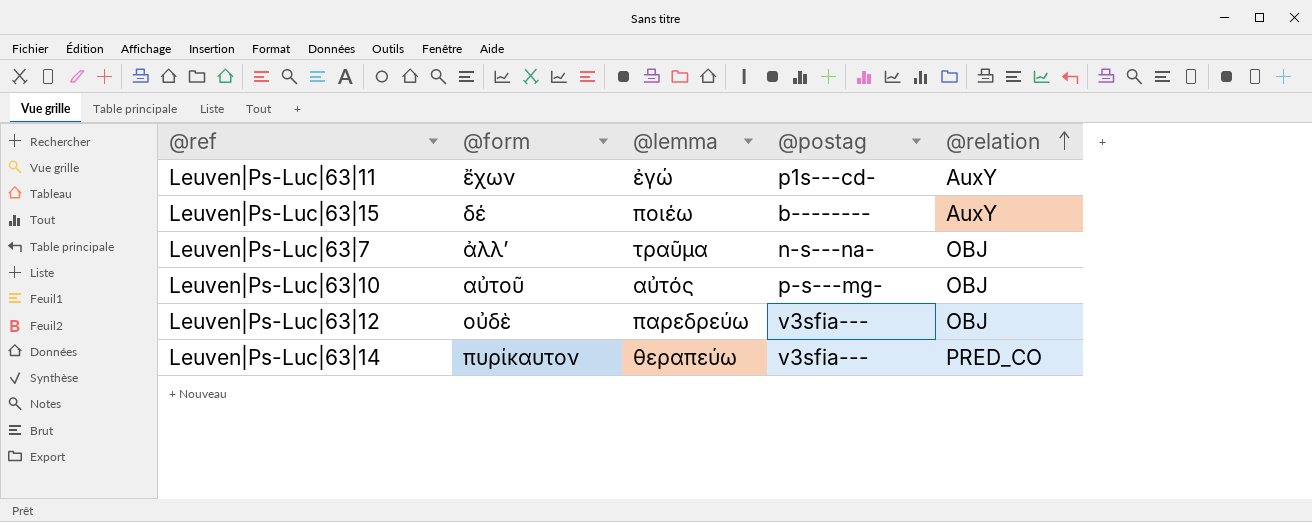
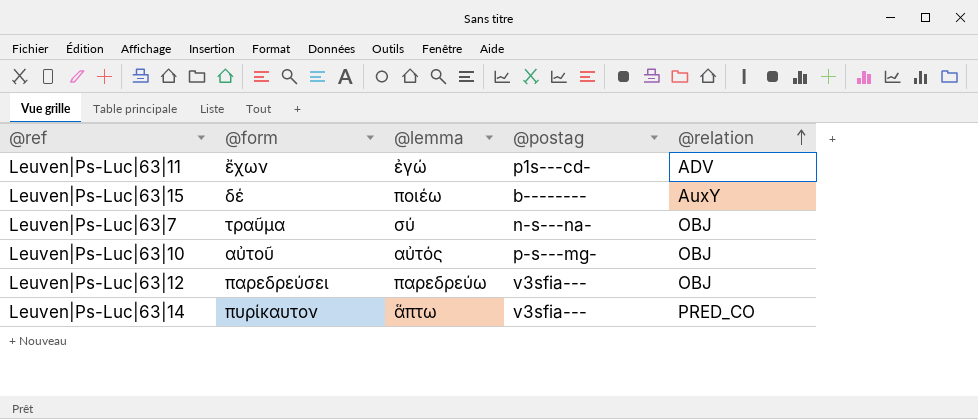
Leuven|Ps-Luc|63|11 | @relation: AuxY -> ADV
Leuven|Ps-Luc|63|7 | @form: ἀλλ’ -> τραῦμα
Leuven|Ps-Luc|63|7 | @lemma: τραῦμα -> σύ
Leuven|Ps-Luc|63|12 | @form: οὐδὲ -> παρεδρεύσει
Leuven|Ps-Luc|63|14 | @lemma: θεραπεύω -> ἅπτω

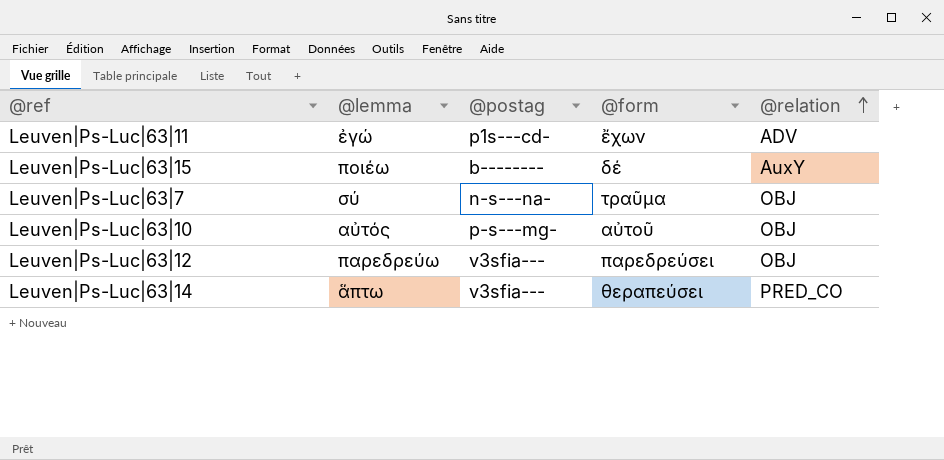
column @form | position: 2 -> 4
Leuven|Ps-Luc|63|14 | @form: πυρίκαυτον -> θεραπεύσει

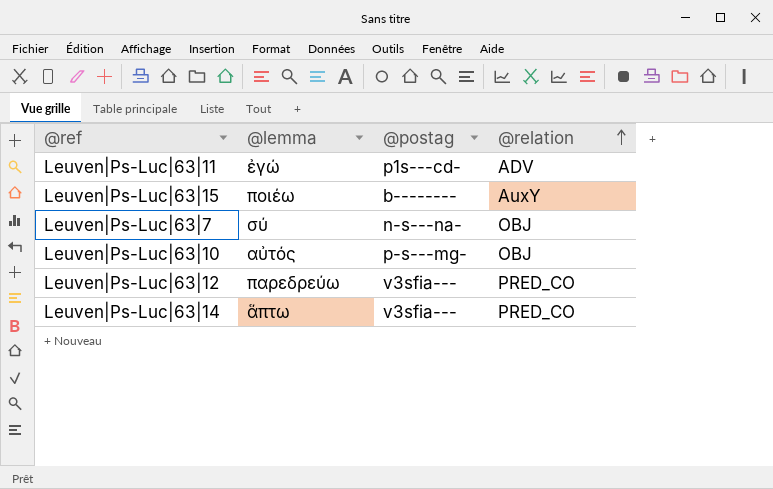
column @form | position: 4 -> none
Leuven|Ps-Luc|63|12 | @relation: OBJ -> PRED_CO

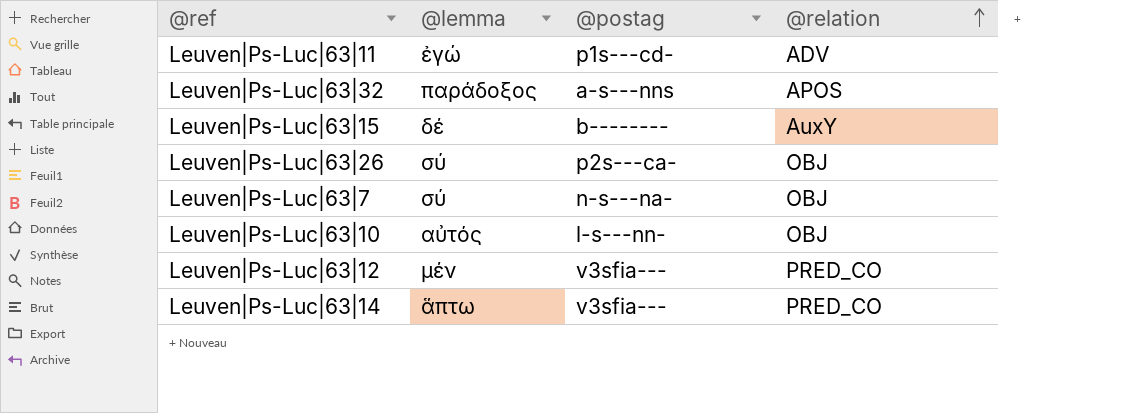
row Leuven|Ps-Luc|63|32: none -> παράδοξος | a-s---nns | APOS
Leuven|Ps-Luc|63|15 | @lemma: ποιέω -> δέ
row Leuven|Ps-Luc|63|26: none -> σύ | p2s---ca- | OBJ
Leuven|Ps-Luc|63|10 | @postag: p-s---mg- -> l-s---nn-
Leuven|Ps-Luc|63|12 | @lemma: παρεδρεύω -> μέν

